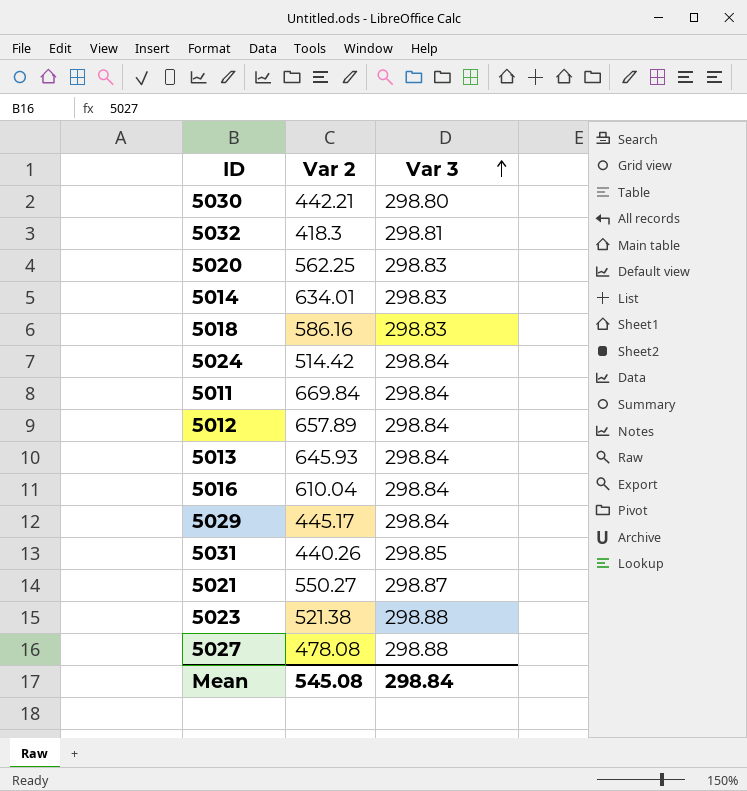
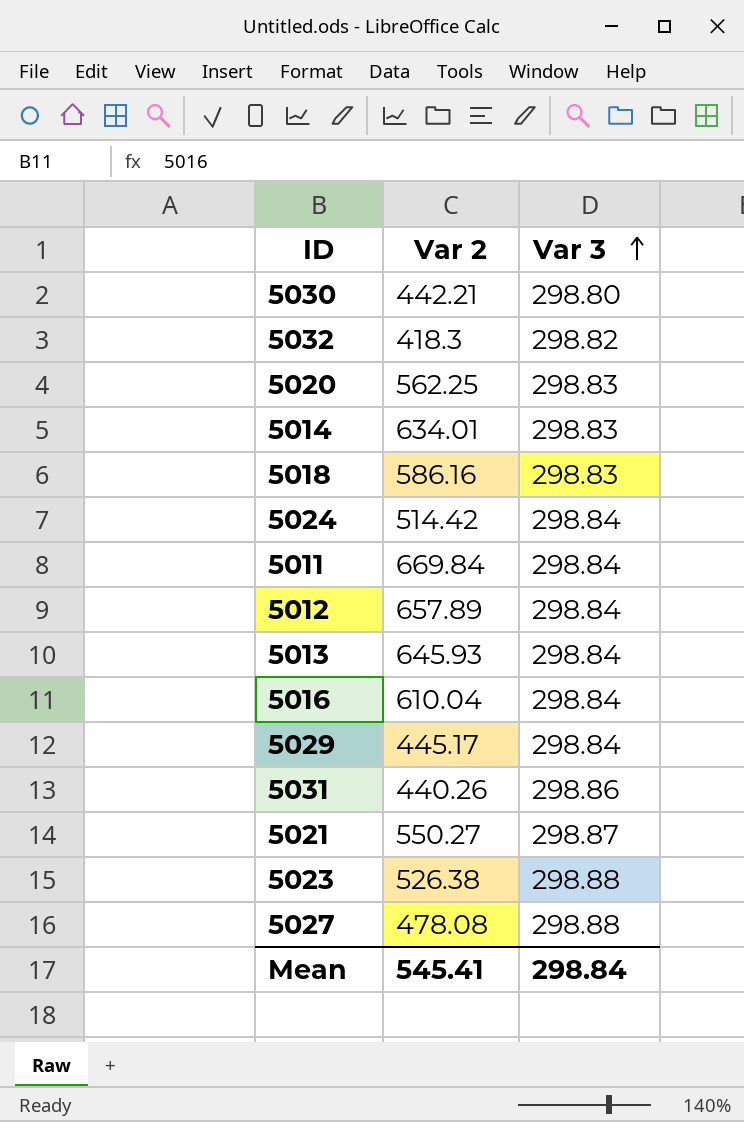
5032 | Var 3: 298.81 -> 298.82
5031 | Var 3: 298.85 -> 298.86
5023 | Var 2: 521.38 -> 526.38
Mean | Var 2: 545.08 -> 545.41

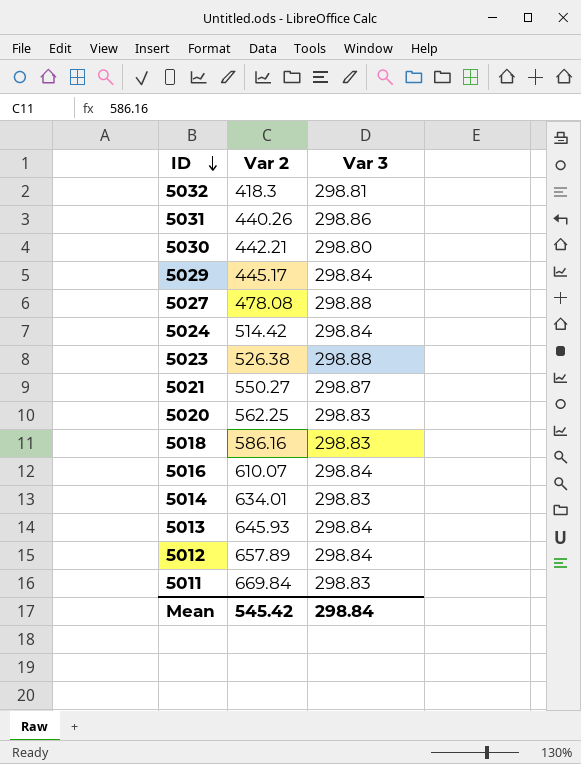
row order: Var 3 ascending -> ID descending
5032 | Var 3: 298.82 -> 298.81
5016 | Var 2: 610.04 -> 610.07
5011 | Var 3: 298.84 -> 298.83
Mean | Var 2: 545.41 -> 545.42

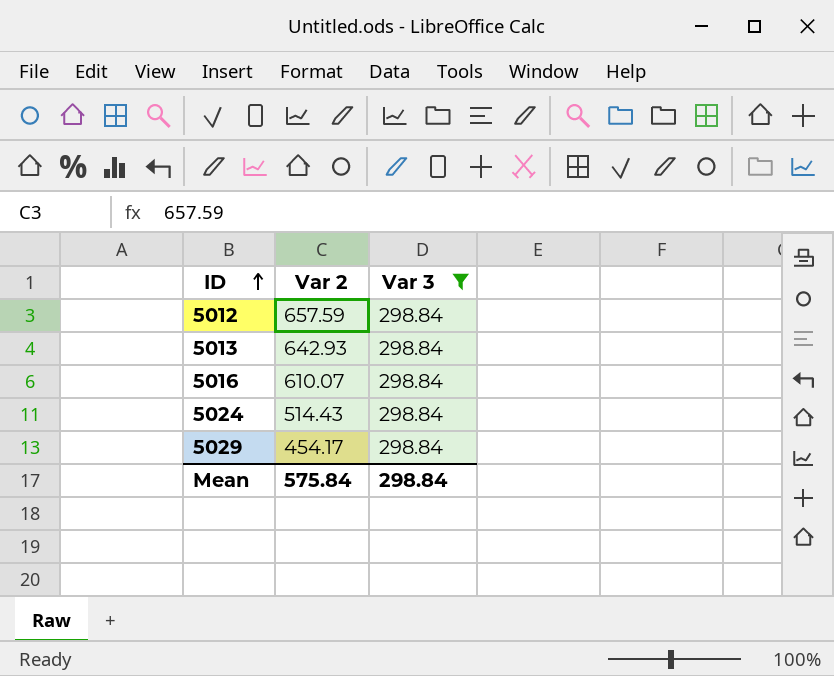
filter: none -> Var 3 = 298.84
row order: ID descending -> ID ascending
5012 | Var 2: 657.89 -> 657.59
5013 | Var 2: 645.93 -> 642.93
5024 | Var 2: 514.42 -> 514.43
5029 | Var 2: 445.17 -> 454.17
Mean | Var 2: 545.42 -> 575.84

